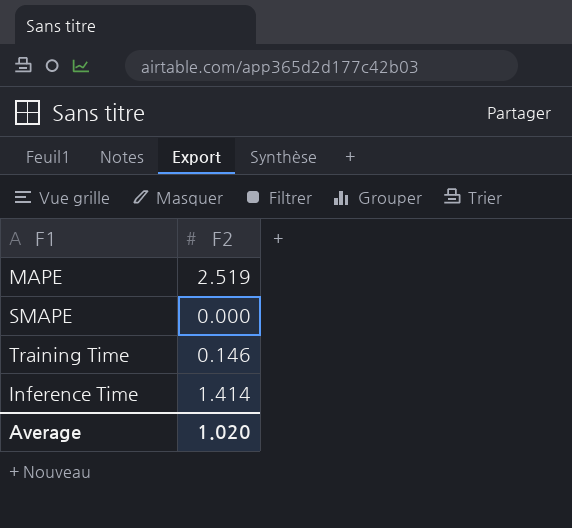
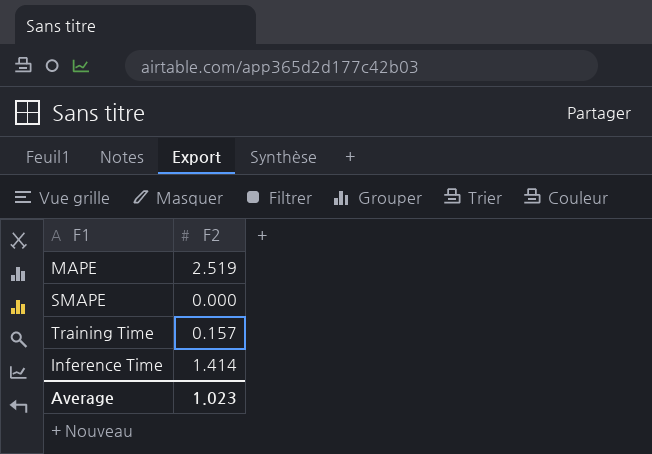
Training Time | F2: 0.146 -> 0.157
Average | F2: 1.020 -> 1.023

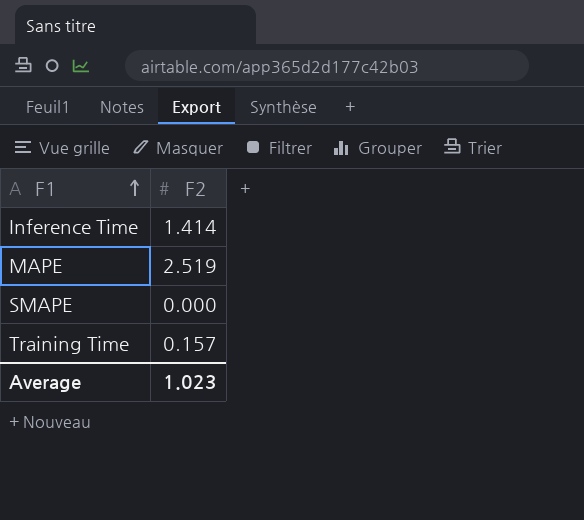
row order: none -> F1 ascending

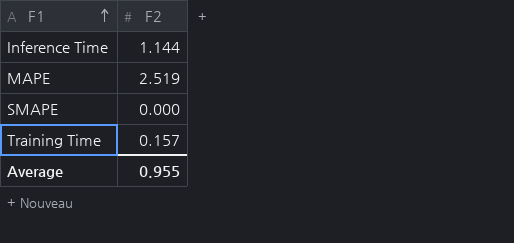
Inference Time | F2: 1.414 -> 1.144
Average | F2: 1.023 -> 0.955

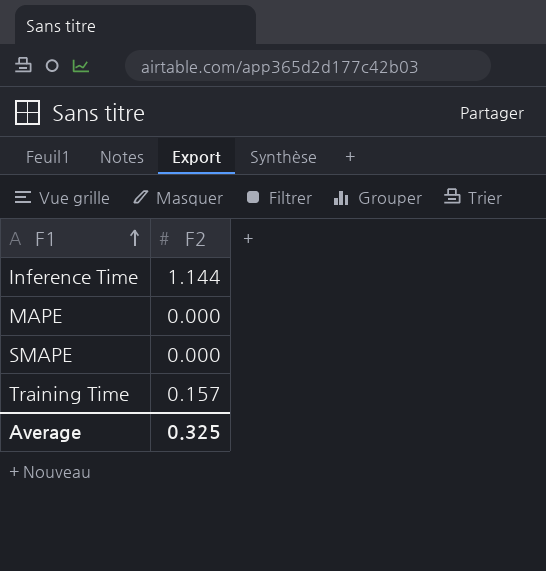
MAPE | F2: 2.519 -> 0.000
Average | F2: 0.955 -> 0.325

